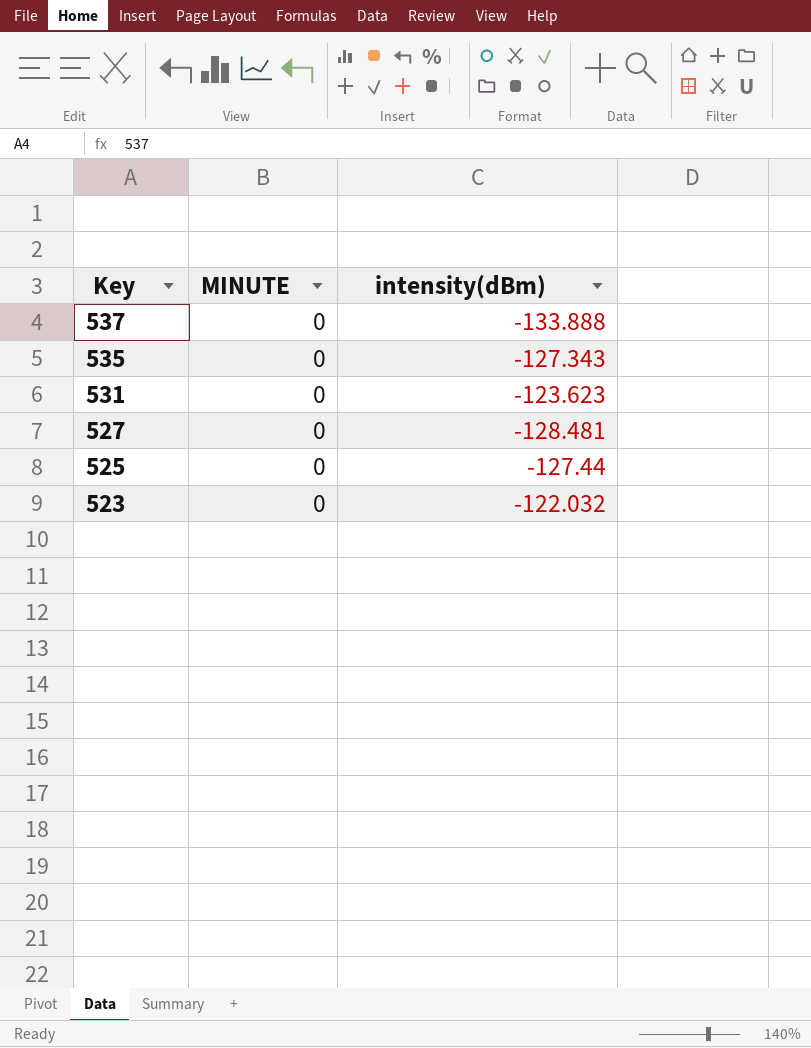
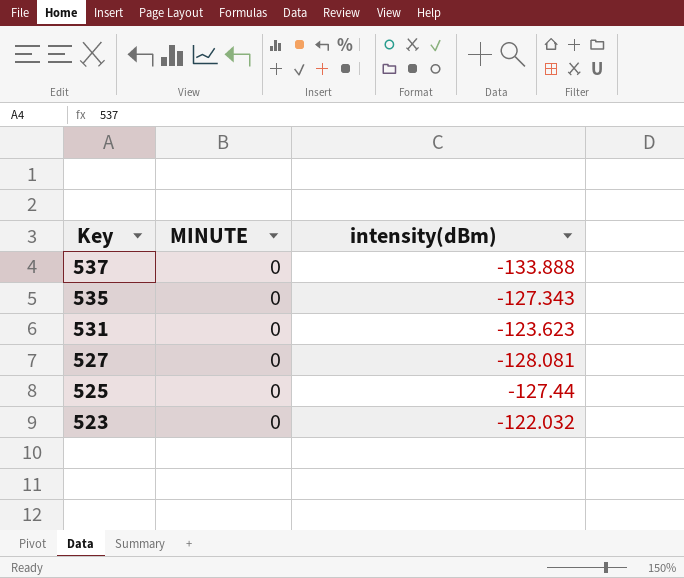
527 | intensity(dBm): -128.481 -> -128.081

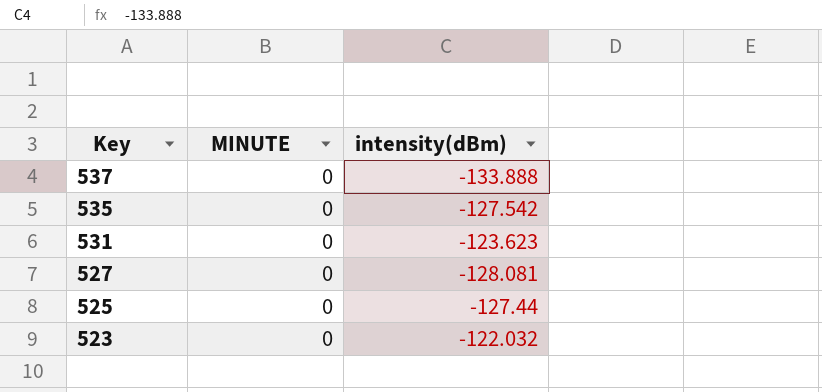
535 | intensity(dBm): -127.343 -> -127.542

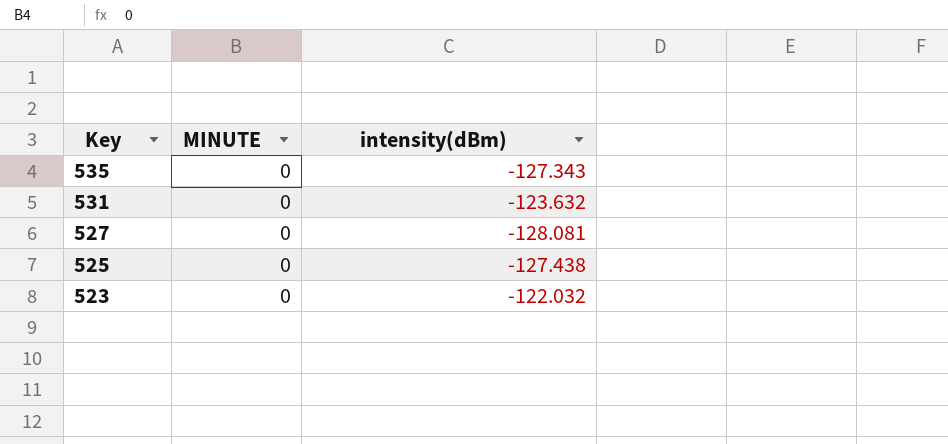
row 537: 0 | -133.888 -> none
535 | intensity(dBm): -127.542 -> -127.343
531 | intensity(dBm): -123.623 -> -123.632
525 | intensity(dBm): -127.44 -> -127.438

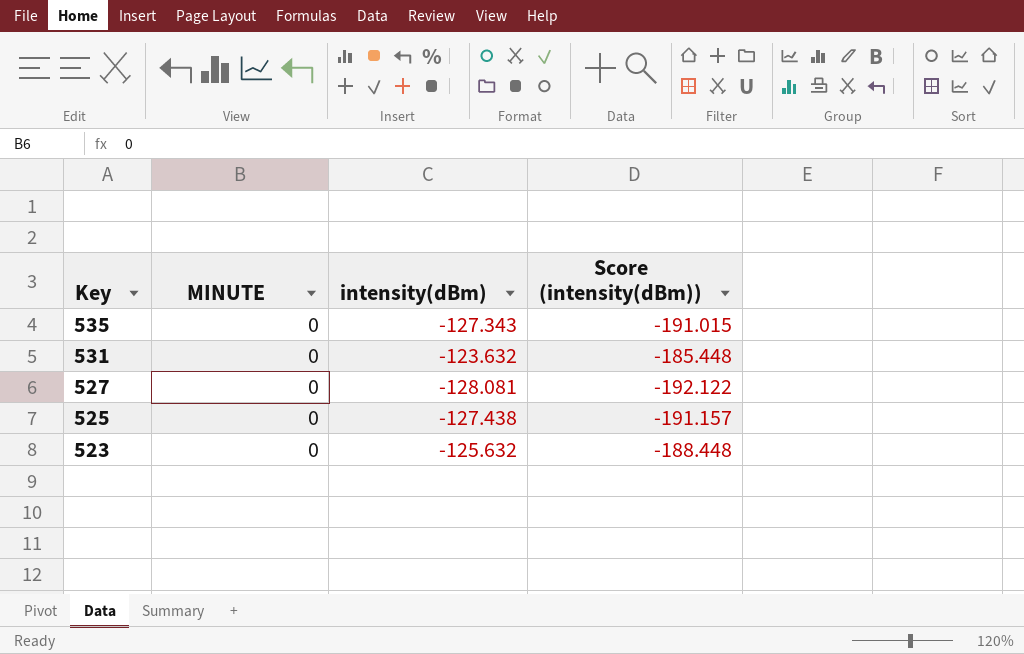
column Score (intensity(dBm)) | formula: none -> [intensity(dBm)] * 1.5
523 | intensity(dBm): -122.032 -> -125.632

